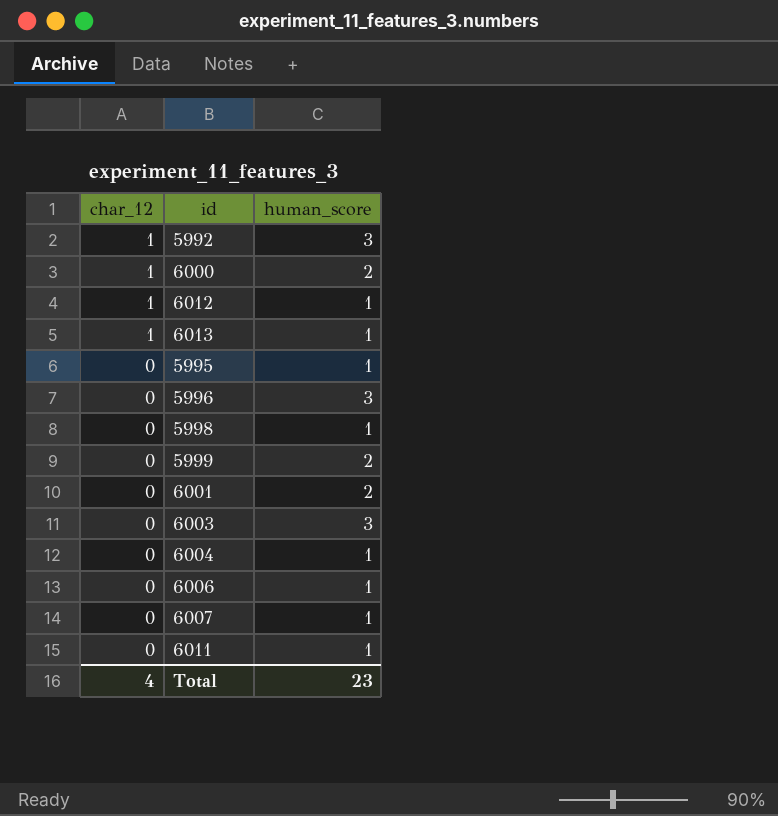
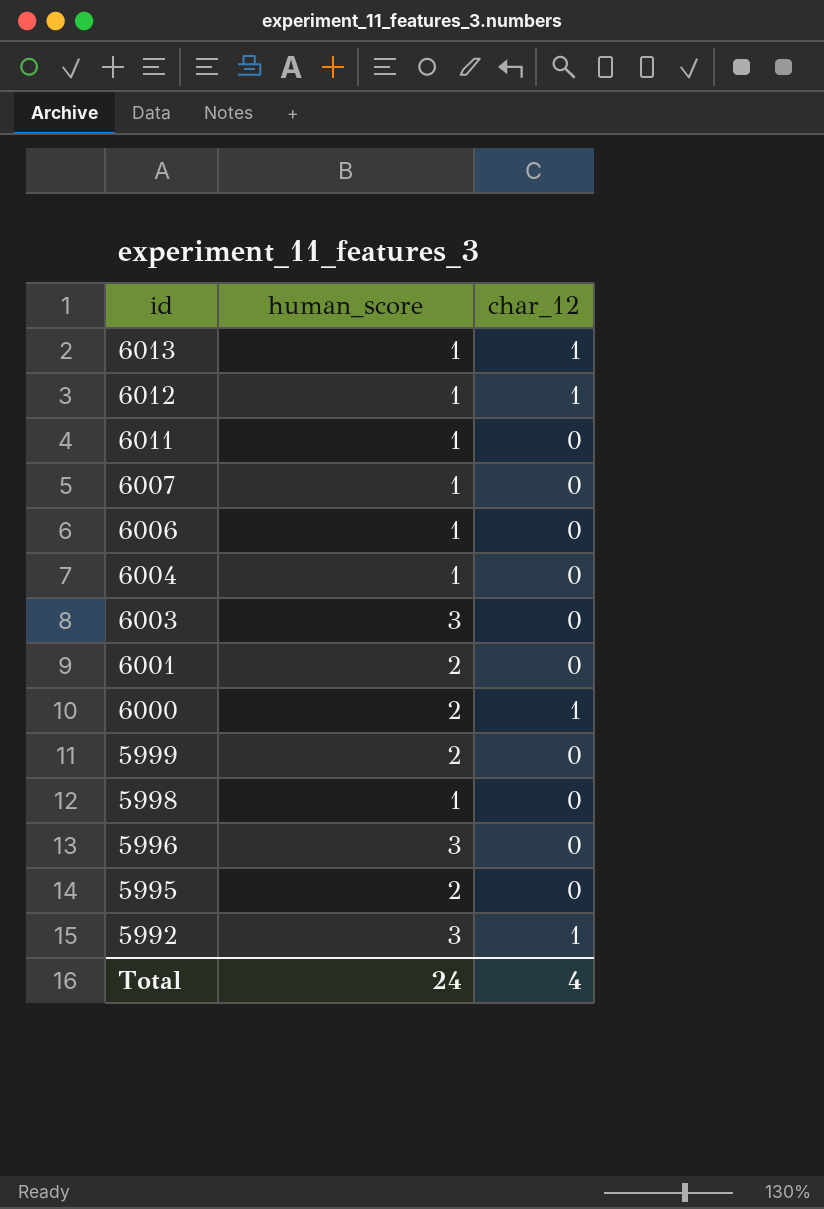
row order: char_12 descending -> id descending
column char_12 | position: 1 -> 3
5995 | human_score: 1 -> 2
Total | human_score: 23 -> 24

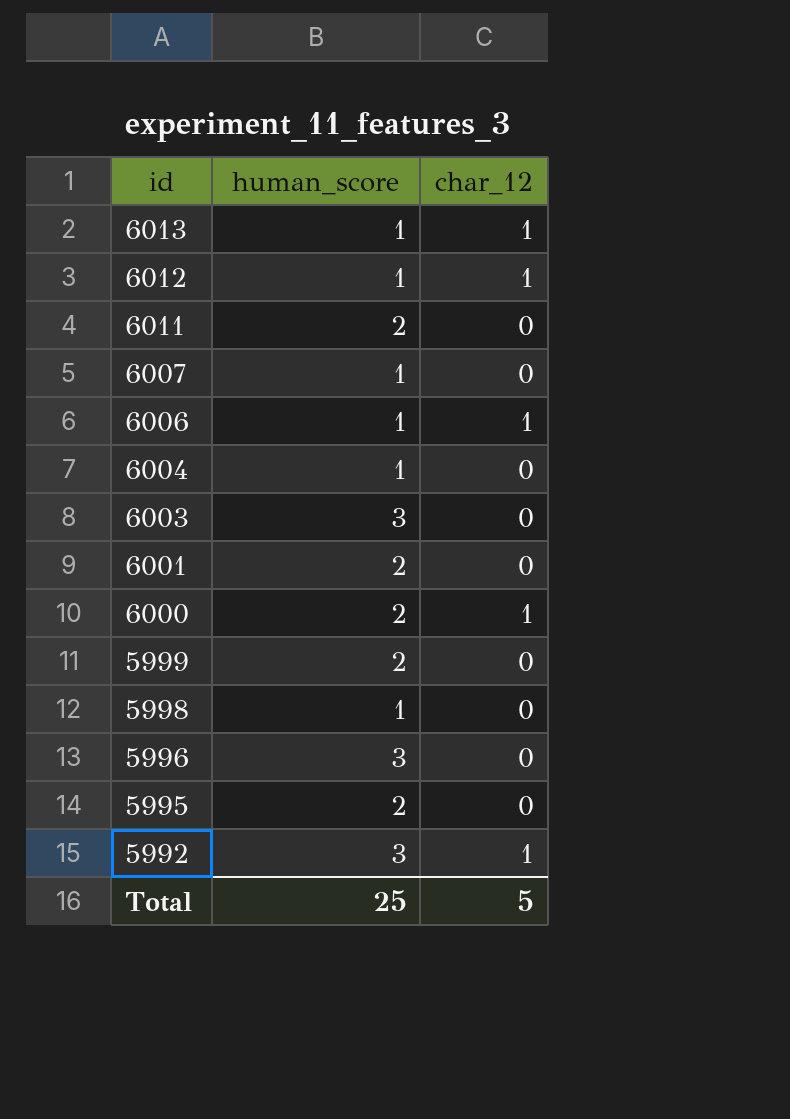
6011 | human_score: 1 -> 2
6006 | char_12: 0 -> 1
Total | human_score: 24 -> 25
Total | char_12: 4 -> 5

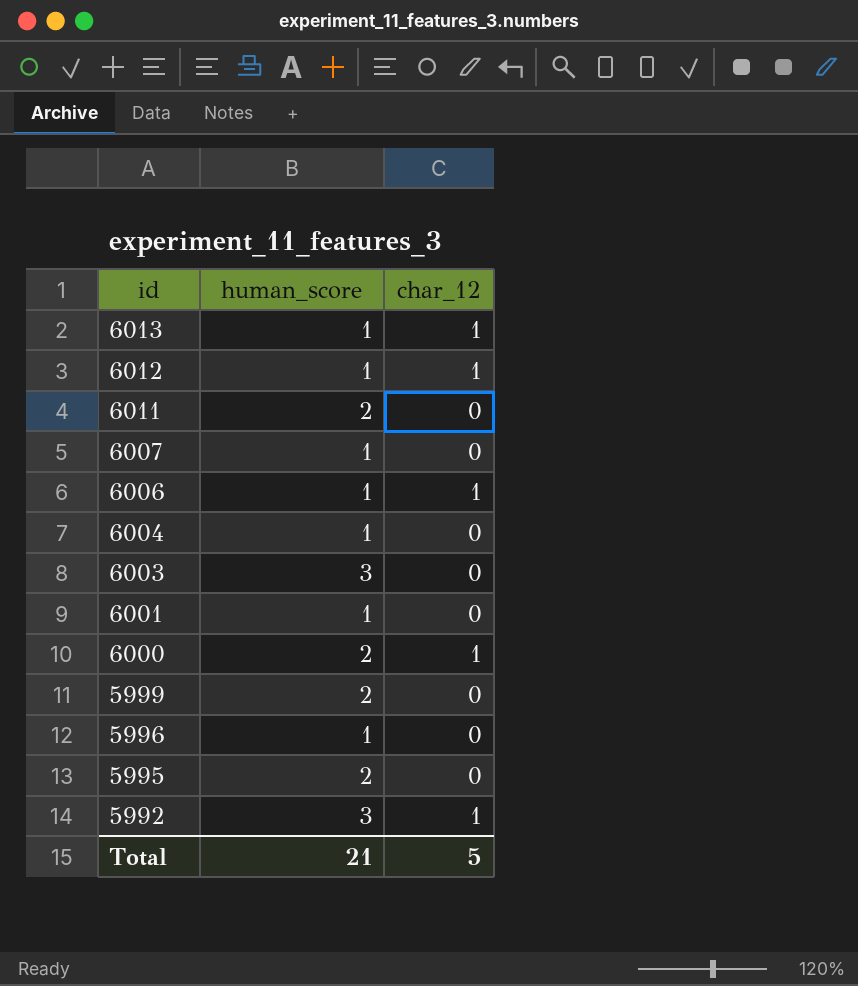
row 5998: 1 | 0 -> none
6001 | human_score: 2 -> 1
5996 | human_score: 3 -> 1
Total | human_score: 25 -> 21

